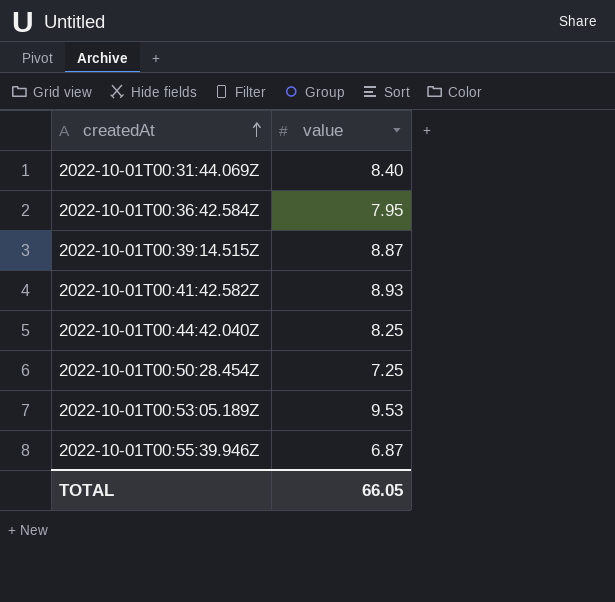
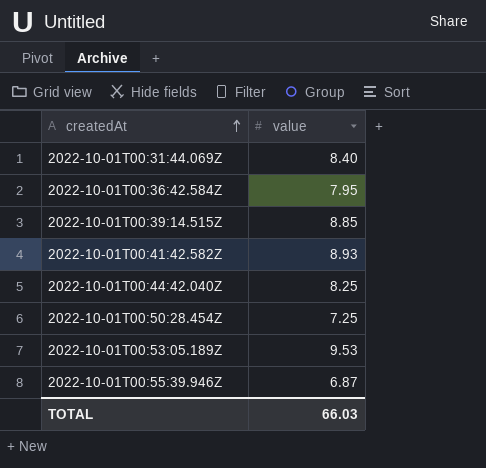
2022-10-01T00:39:14.515Z | value: 8.87 -> 8.85
TOTAL | value: 66.05 -> 66.03

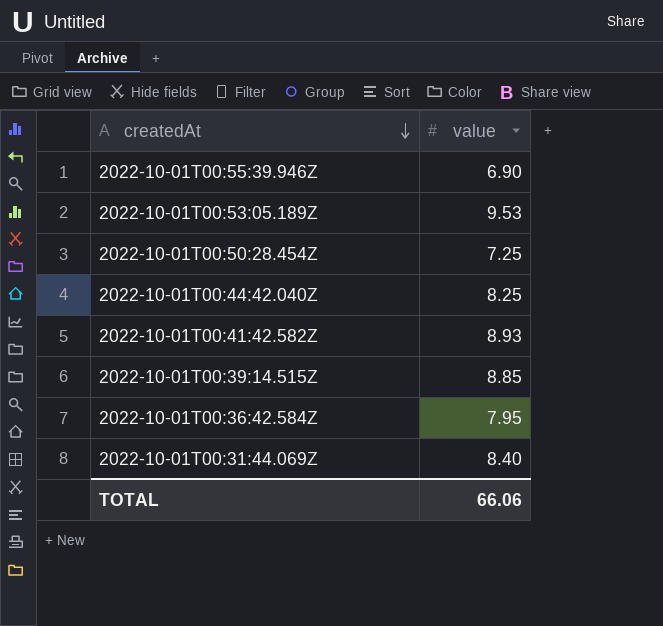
row order: createdAt ascending -> createdAt descending
2022-10-01T00:55:39.946Z | value: 6.87 -> 6.90
TOTAL | value: 66.03 -> 66.06

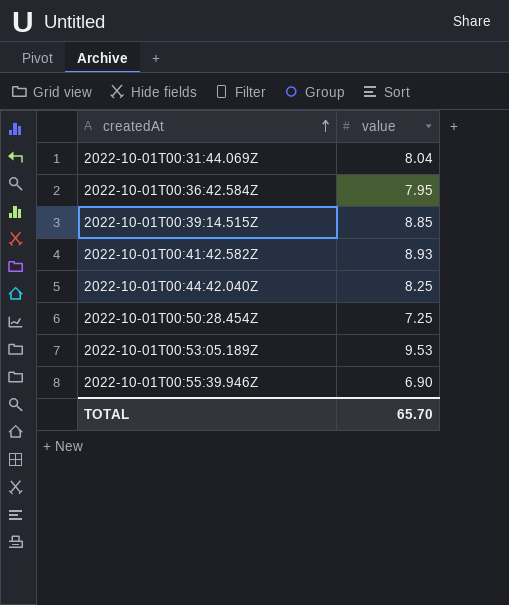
row order: createdAt descending -> createdAt ascending
2022-10-01T00:31:44.069Z | value: 8.40 -> 8.04
TOTAL | value: 66.06 -> 65.70

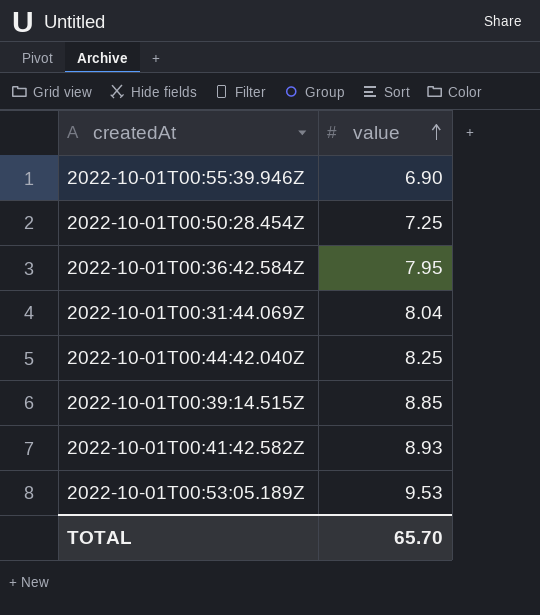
row order: createdAt ascending -> value ascending

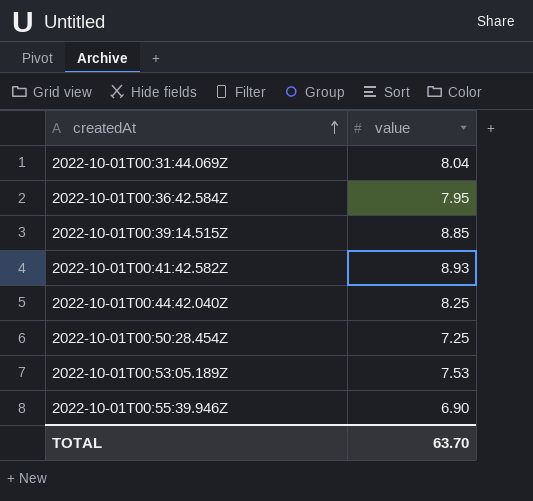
row order: value ascending -> createdAt ascending
2022-10-01T00:53:05.189Z | value: 9.53 -> 7.53
TOTAL | value: 65.70 -> 63.70

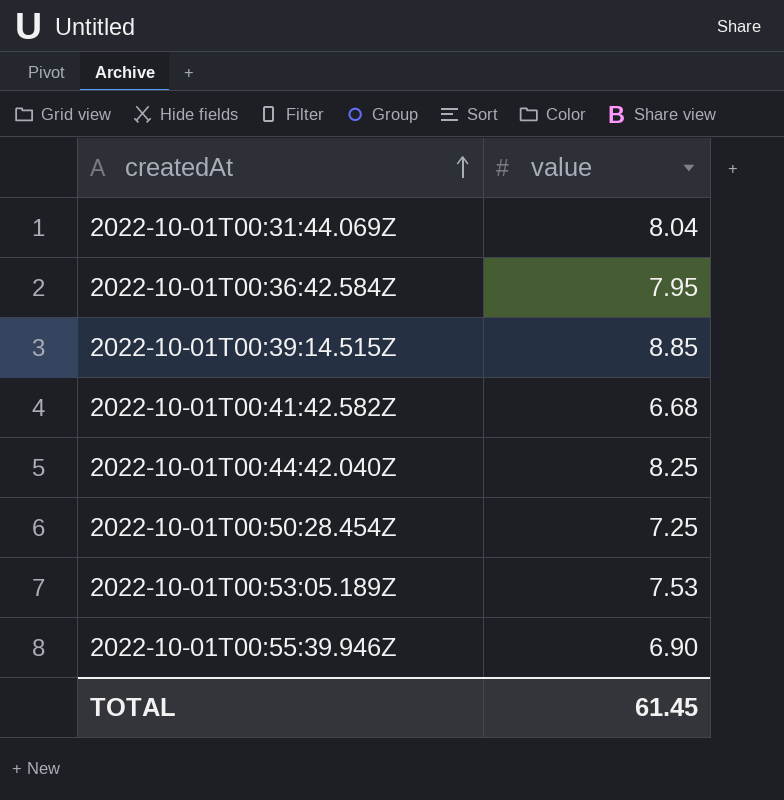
2022-10-01T00:41:42.582Z | value: 8.93 -> 6.68
TOTAL | value: 63.70 -> 61.45

